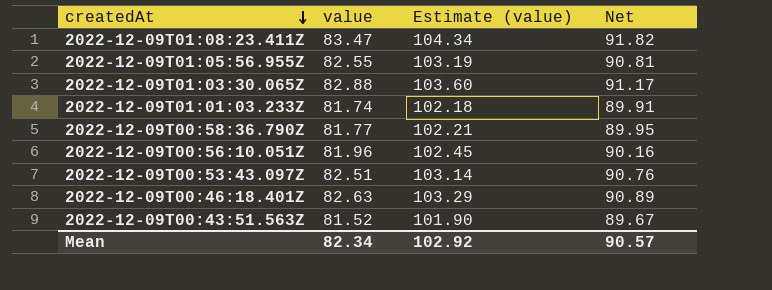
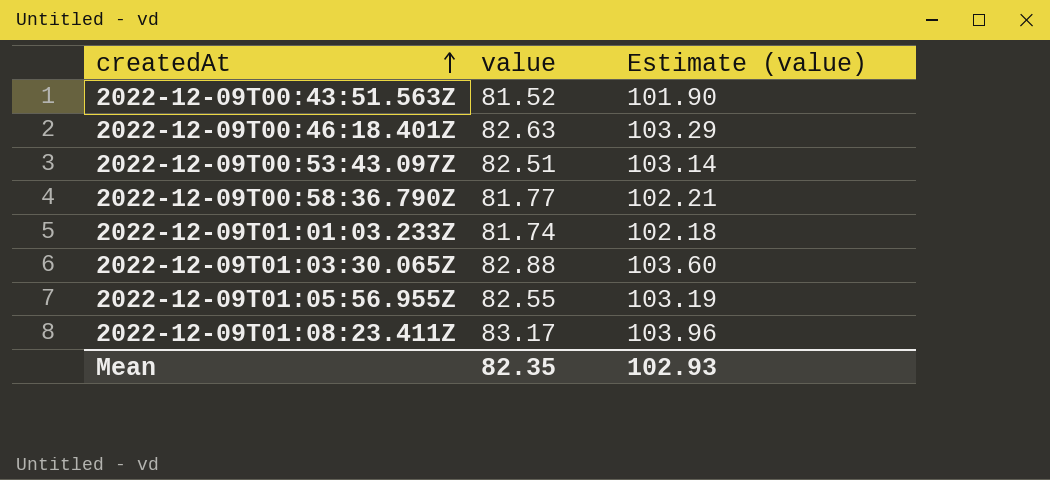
row order: createdAt descending -> createdAt ascending
column Net | formula: [value] * 1.1 -> none
row 2022-12-09T00:56:10.051Z: 81.96 | 102.45 | 90.16 -> none
2022-12-09T01:08:23.411Z | value: 83.47 -> 83.17
2022-12-09T01:08:23.411Z | Estimate (value): 104.34 -> 103.96
Mean | value: 82.34 -> 82.35
Mean | Estimate (value): 102.92 -> 102.93

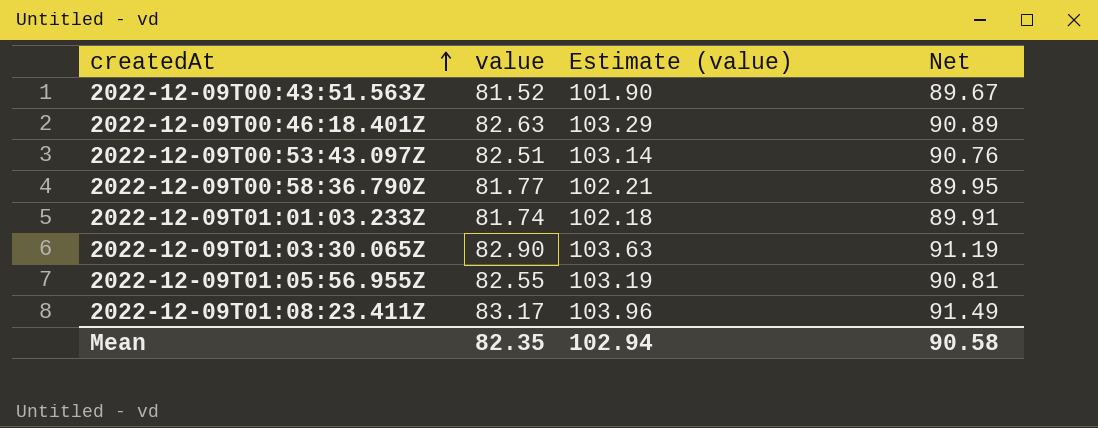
column Net | formula: none -> [value] * 1.1
2022-12-09T01:03:30.065Z | value: 82.88 -> 82.90
2022-12-09T01:03:30.065Z | Estimate (value): 103.60 -> 103.63
Mean | Estimate (value): 102.93 -> 102.94

